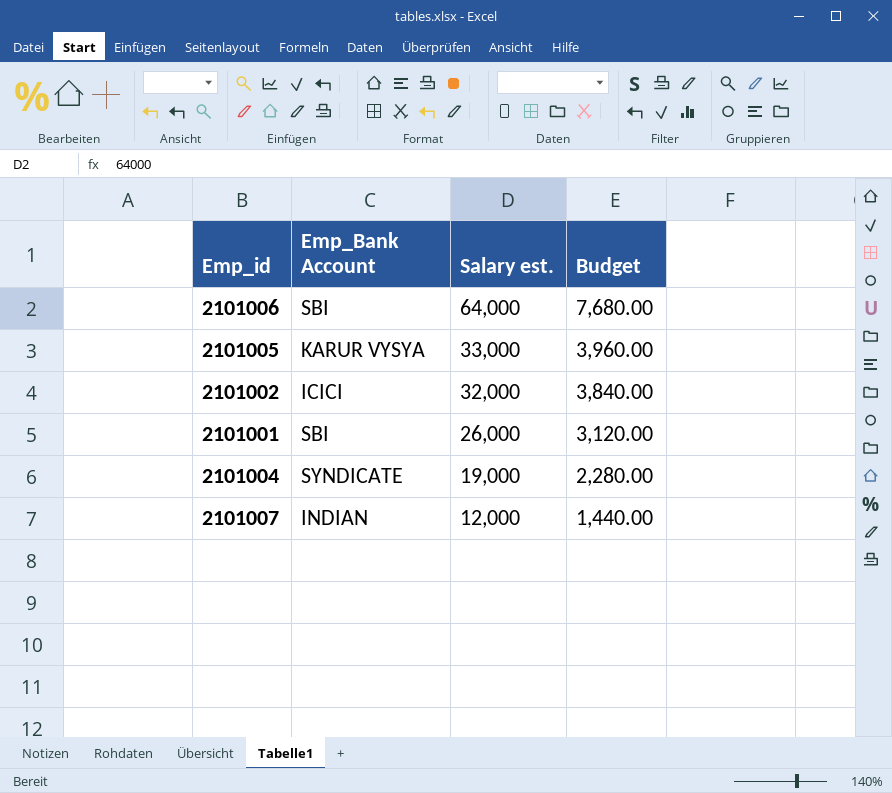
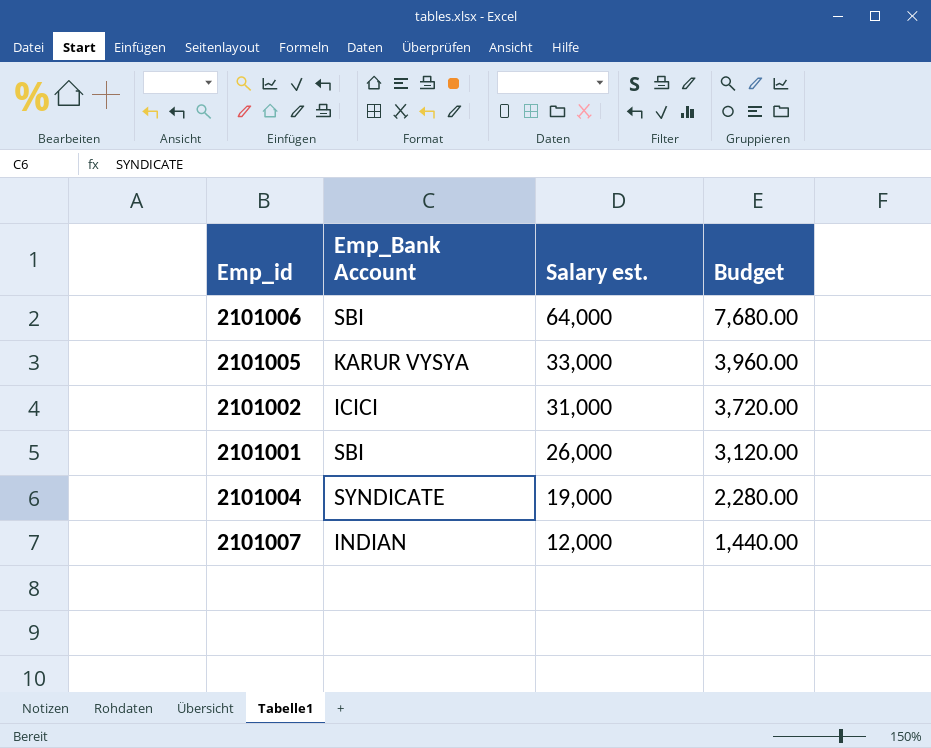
2101002 | Salary est.: 32,000 -> 31,000
2101002 | Budget: 3,840.00 -> 3,720.00

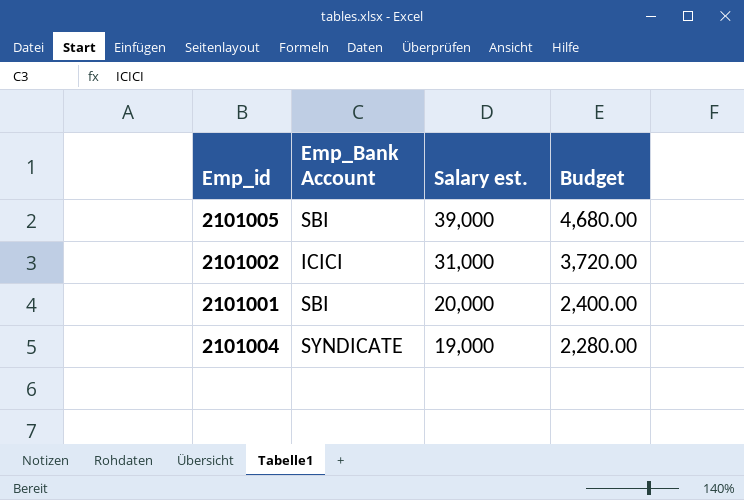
row 2101006: SBI | 64,000 | 7,680.00 -> none
row 2101007: INDIAN | 12,000 | 1,440.00 -> none
2101005 | Emp_Bank Account: KARUR VYSYA -> SBI
2101005 | Salary est.: 33,000 -> 39,000
2101005 | Budget: 3,960.00 -> 4,680.00
2101001 | Salary est.: 26,000 -> 20,000
2101001 | Budget: 3,120.00 -> 2,400.00

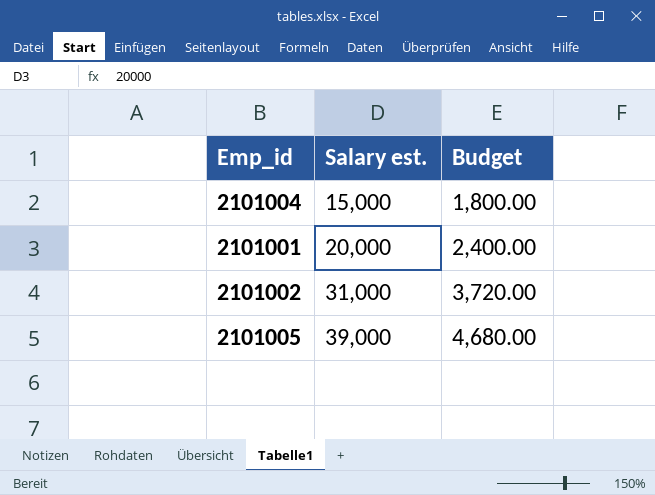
row order: Salary est. descending -> Salary est. ascending
column Emp_Bank Account | position: 2 -> none
2101004 | Salary est.: 19,000 -> 15,000
2101004 | Budget: 2,280.00 -> 1,800.00

